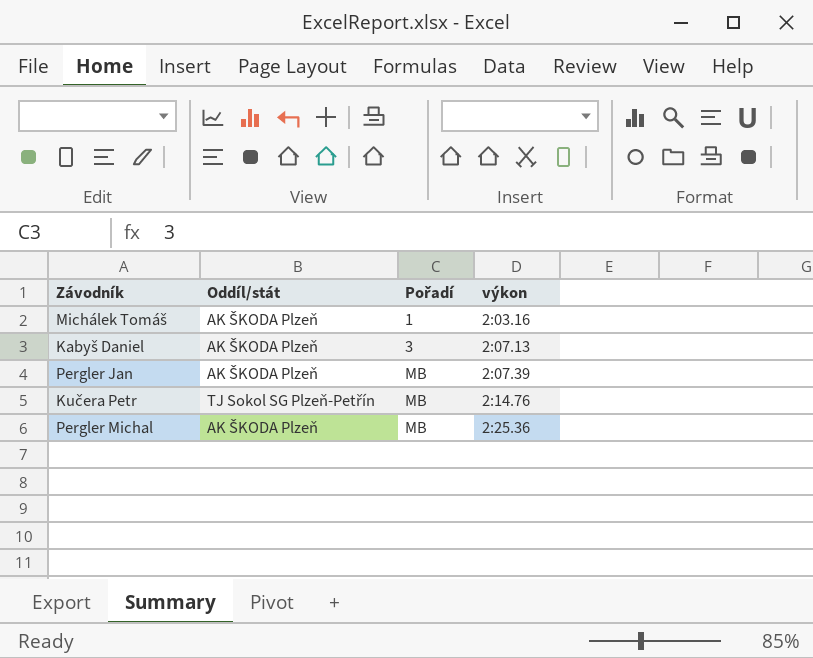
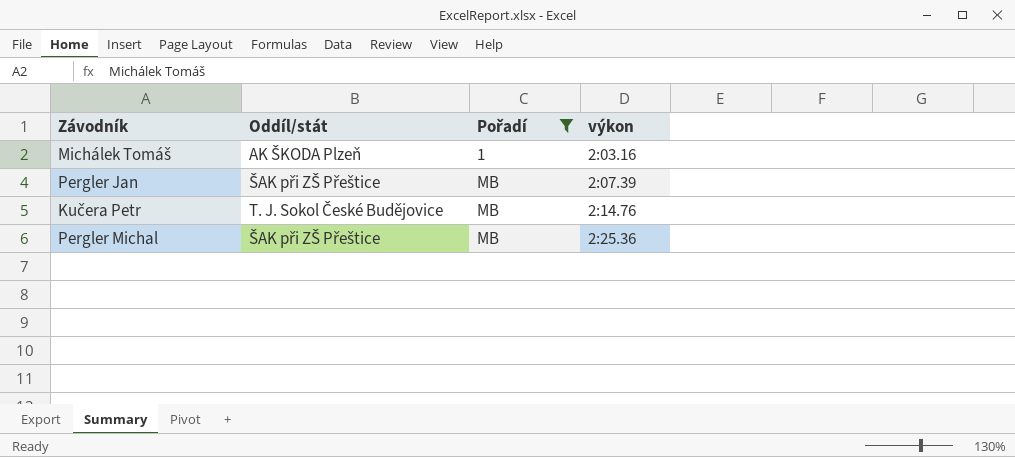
filter: none -> Pořadí != 3
Pergler Jan | Oddíl/stát: AK ŠKODA Plzeň -> ŠAK při ZŠ Přeštice
Kučera Petr | Oddíl/stát: TJ Sokol SG Plzeň-Petřín -> T. J. Sokol České Budějovice
Pergler Michal | Oddíl/stát: AK ŠKODA Plzeň -> ŠAK při ZŠ Přeštice

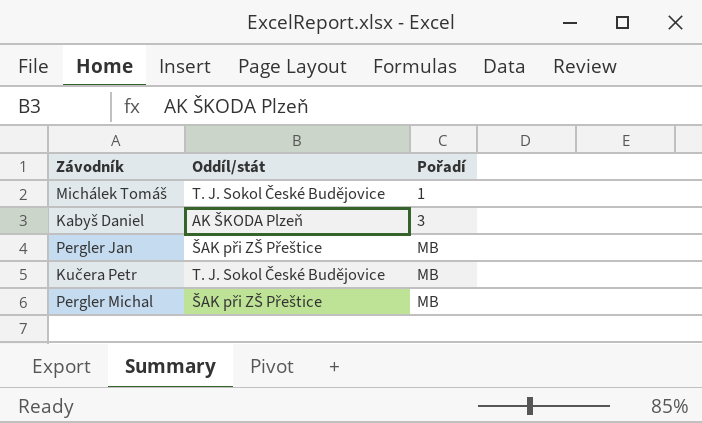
filter: Pořadí != 3 -> none
column výkon | position: 4 -> none
Michálek Tomáš | Oddíl/stát: AK ŠKODA Plzeň -> T. J. Sokol České Budějovice

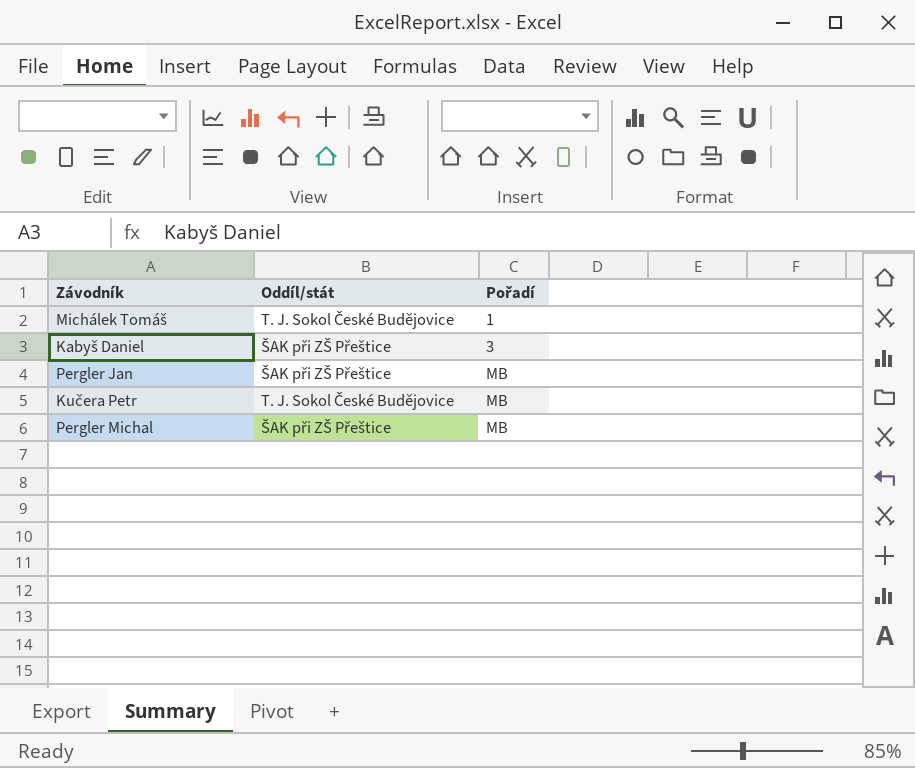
Kabyš Daniel | Oddíl/stát: AK ŠKODA Plzeň -> ŠAK při ZŠ Přeštice

